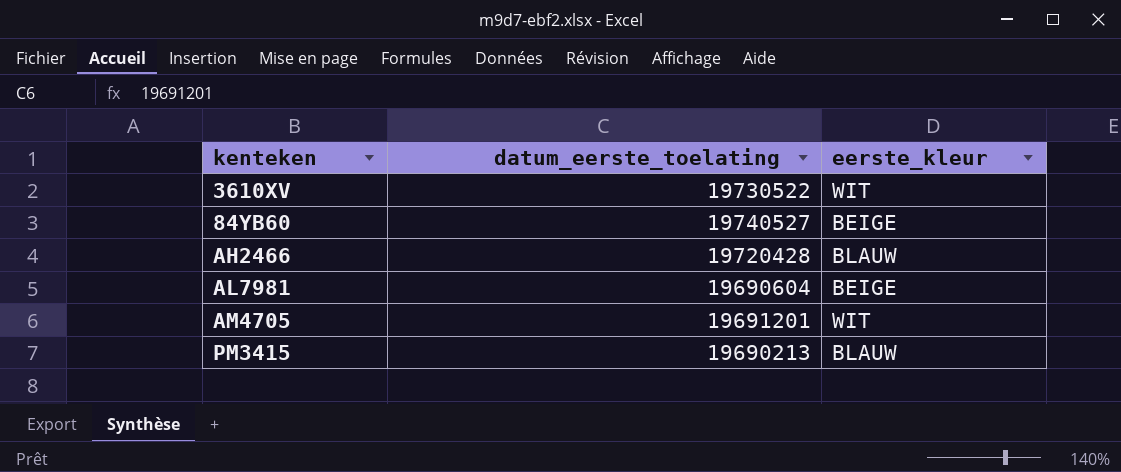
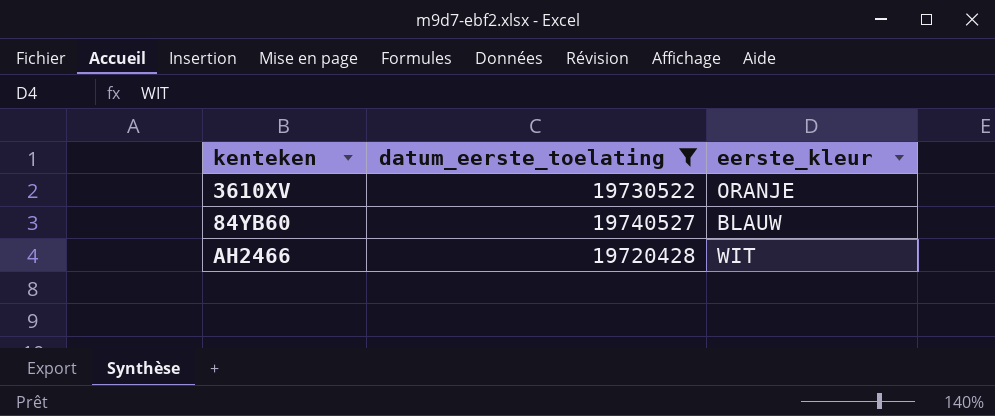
filter: none -> datum_eerste_toelating >= 19720428
3610XV | eerste_kleur: WIT -> ORANJE
84YB60 | eerste_kleur: BEIGE -> BLAUW
AH2466 | eerste_kleur: BLAUW -> WIT

